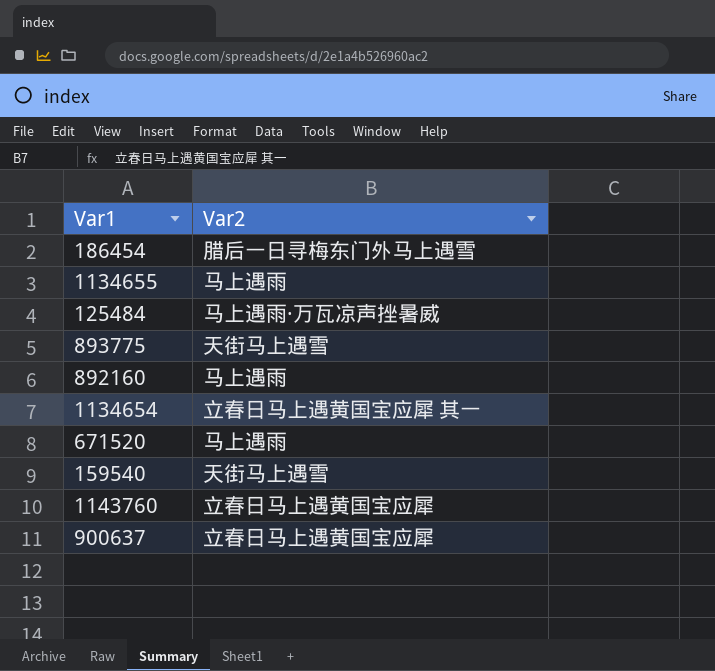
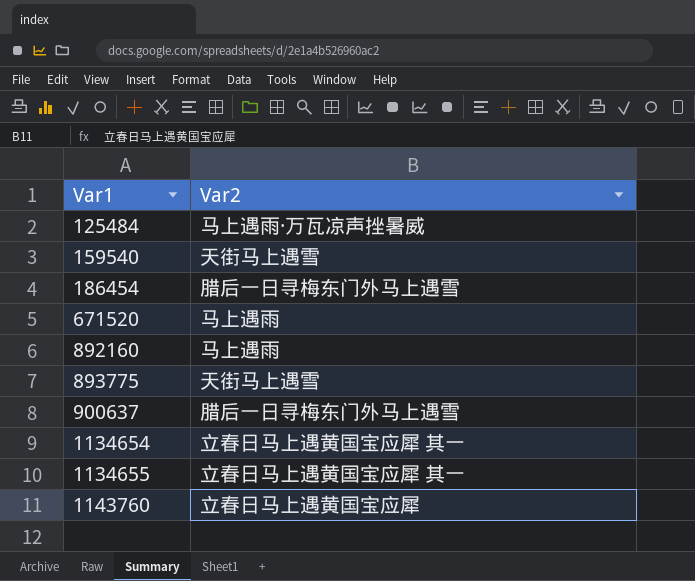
row order: none -> Var1 ascending
900637 | Var2: 立春日马上遇黄国宝应犀 -> 腊后一日寻梅东门外马上遇雪
1134655 | Var2: 马上遇雨 -> 立春日马上遇黄国宝应犀 其一

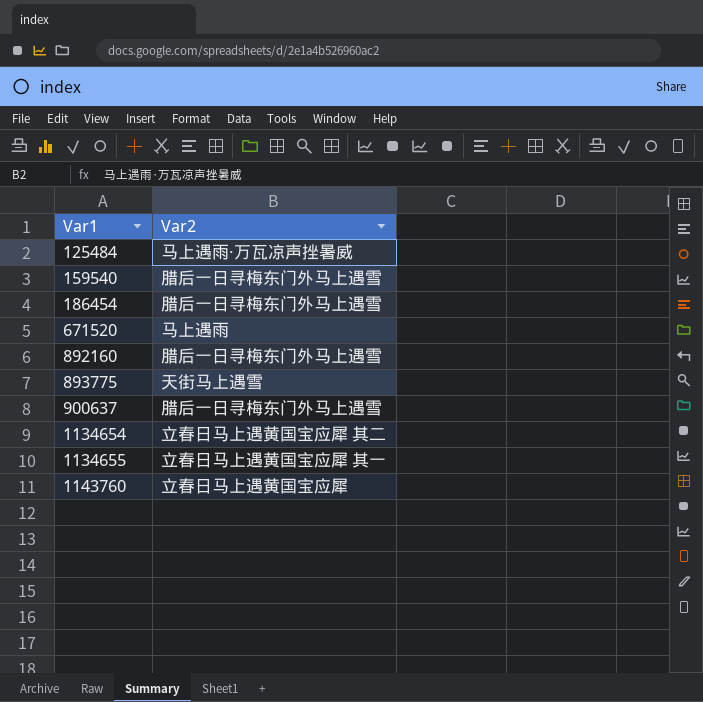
159540 | Var2: 天街马上遇雪 -> 腊后一日寻梅东门外马上遇雪
892160 | Var2: 马上遇雨 -> 腊后一日寻梅东门外马上遇雪
1134654 | Var2: 立春日马上遇黄国宝应犀 其一 -> 立春日马上遇黄国宝应犀 其二

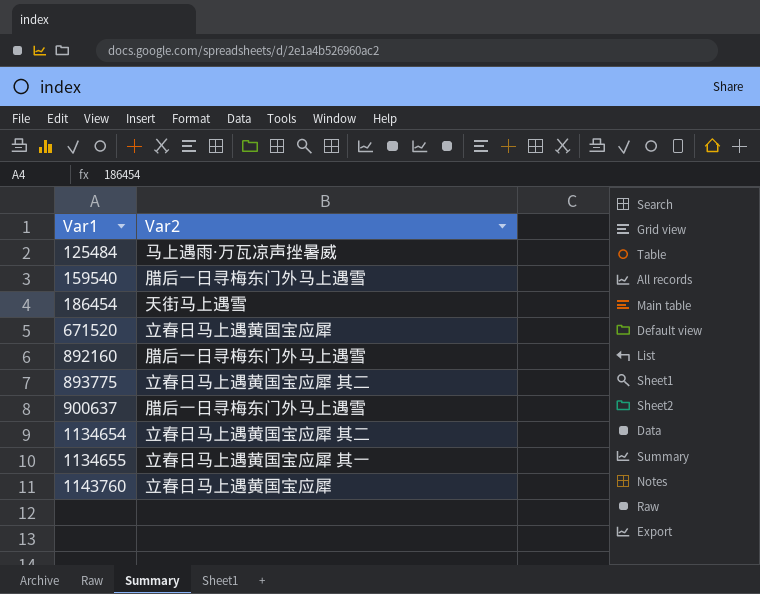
186454 | Var2: 腊后一日寻梅东门外马上遇雪 -> 天街马上遇雪
671520 | Var2: 马上遇雨 -> 立春日马上遇黄国宝应犀
893775 | Var2: 天街马上遇雪 -> 立春日马上遇黄国宝应犀 其二

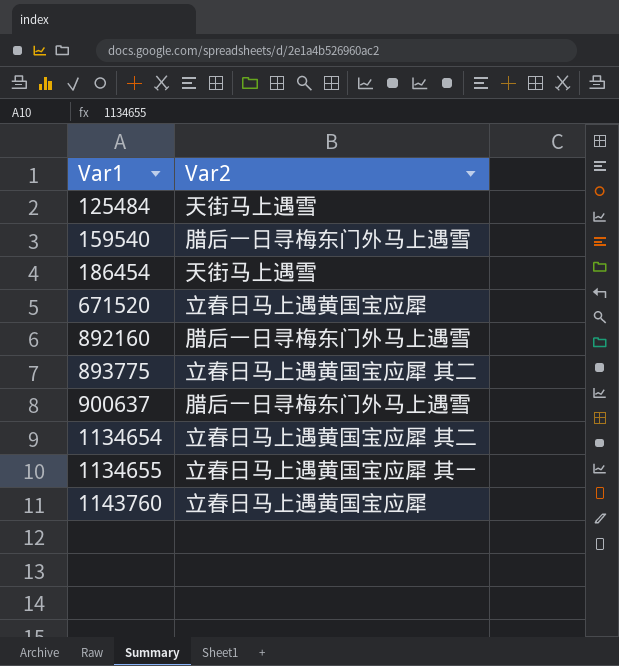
125484 | Var2: 马上遇雨·万瓦凉声挫暑威 -> 天街马上遇雪

